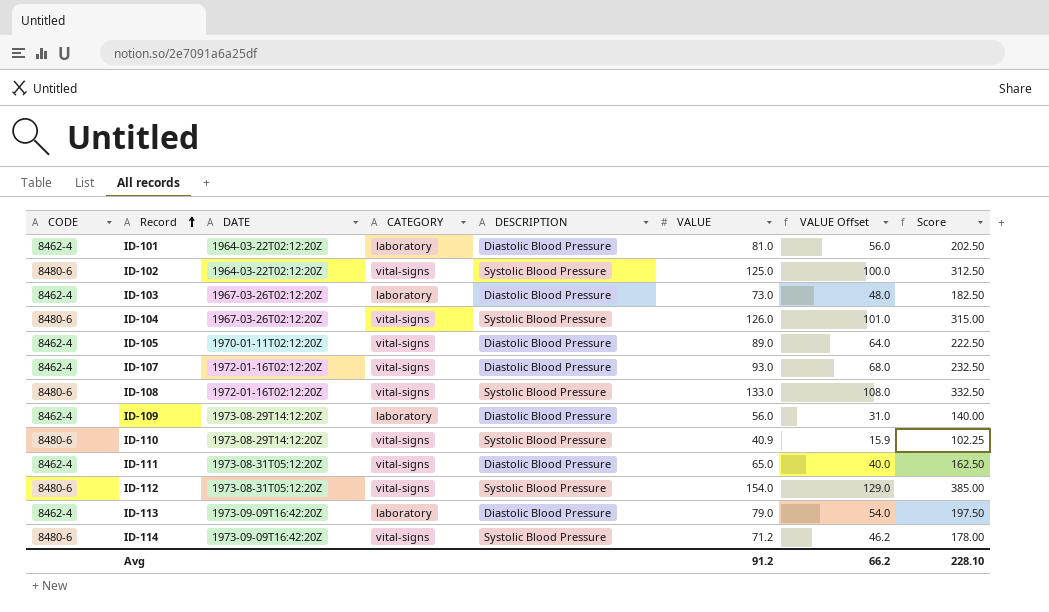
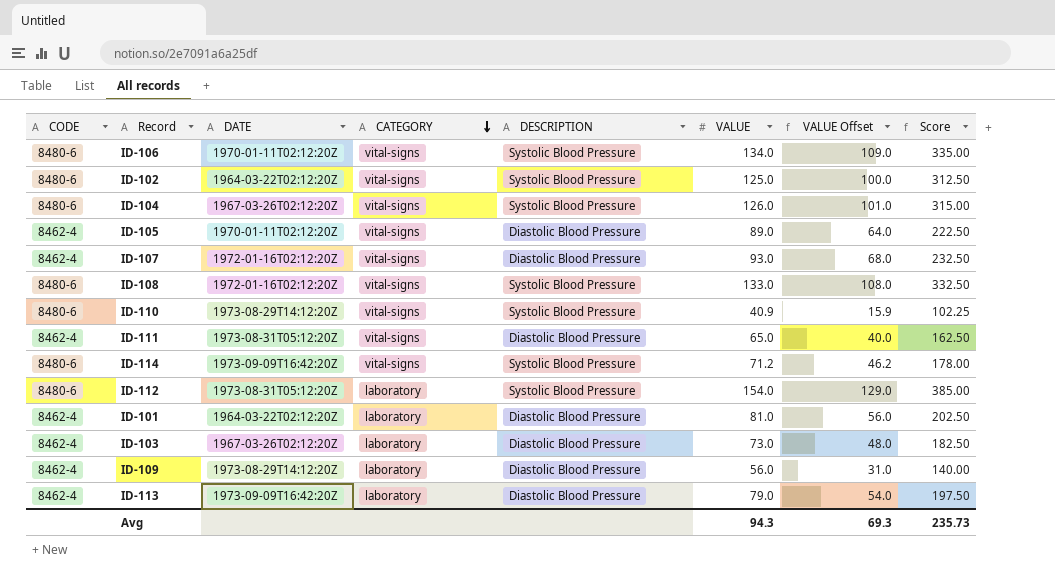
row order: Record ascending -> CATEGORY descending
row ID-106: none -> 8480-6 | 1970-01-11T02:12:20Z | vital-signs | Systolic Blood Pressure | 134.0 | 109.0 | 335.00
ID-112 | CATEGORY: vital-signs -> laboratory
Avg | VALUE: 91.2 -> 94.3
Avg | VALUE Offset: 66.2 -> 69.3
Avg | Score: 228.10 -> 235.73

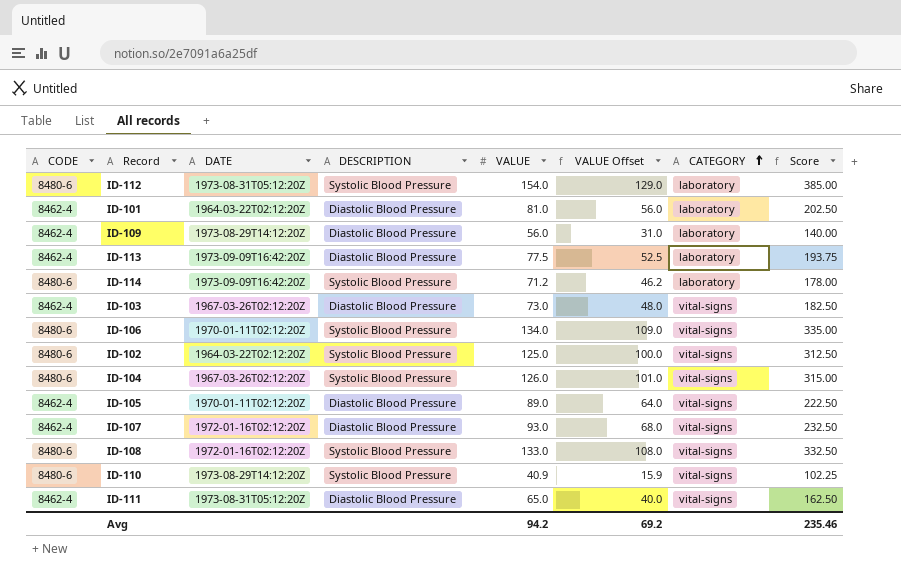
row order: CATEGORY descending -> CATEGORY ascending
column CATEGORY | position: 4 -> 7
ID-113 | VALUE: 79.0 -> 77.5
ID-113 | VALUE Offset: 54.0 -> 52.5
ID-113 | Score: 197.50 -> 193.75
ID-114 | CATEGORY: vital-signs -> laboratory
ID-103 | CATEGORY: laboratory -> vital-signs
Avg | VALUE: 94.3 -> 94.2
Avg | VALUE Offset: 69.3 -> 69.2
Avg | Score: 235.73 -> 235.46

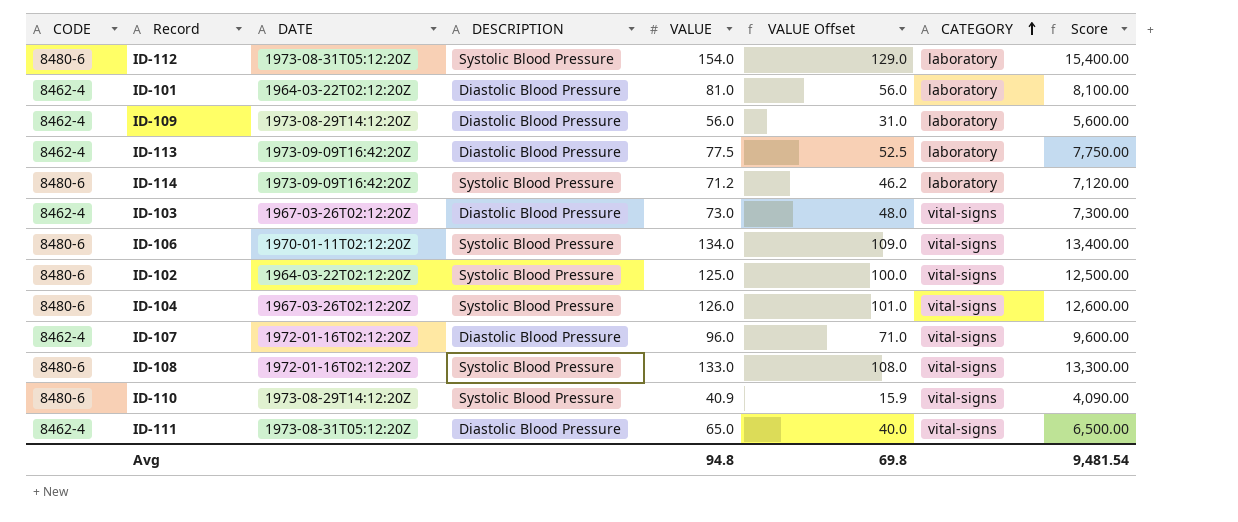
column Score | formula: [VALUE] * 2.5 -> [VALUE] * 100
row ID-105: 8462-4 | 1970-01-11T02:12:20Z | Diastolic Blood Pressure | 89.0 | 64.0 | vital-signs | 222.50 -> none
ID-107 | VALUE: 93.0 -> 96.0
ID-107 | VALUE Offset: 68.0 -> 71.0
Avg | VALUE: 94.2 -> 94.8
Avg | VALUE Offset: 69.2 -> 69.8
Avg | Score: 235.46 -> 9,481.54

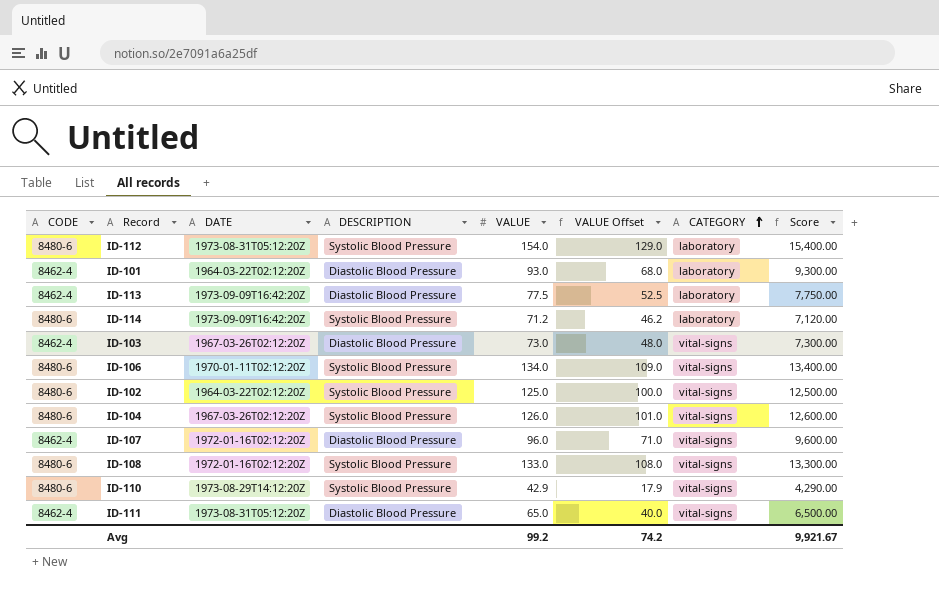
row ID-109: 8462-4 | 1973-08-29T14:12:20Z | Diastolic Blood Pressure | 56.0 | 31.0 | laboratory | 5,600.00 -> none
ID-101 | VALUE: 81.0 -> 93.0
ID-101 | VALUE Offset: 56.0 -> 68.0
ID-101 | Score: 8,100.00 -> 9,300.00
ID-110 | VALUE: 40.9 -> 42.9
ID-110 | VALUE Offset: 15.9 -> 17.9
ID-110 | Score: 4,090.00 -> 4,290.00
Avg | VALUE: 94.8 -> 99.2
Avg | VALUE Offset: 69.8 -> 74.2
Avg | Score: 9,481.54 -> 9,921.67

